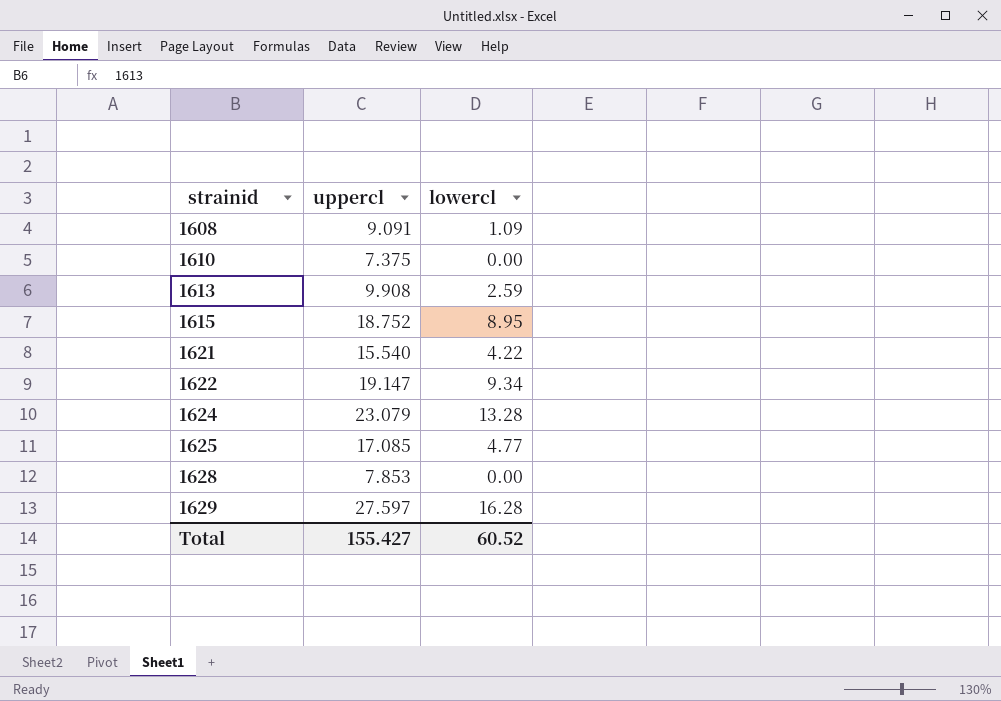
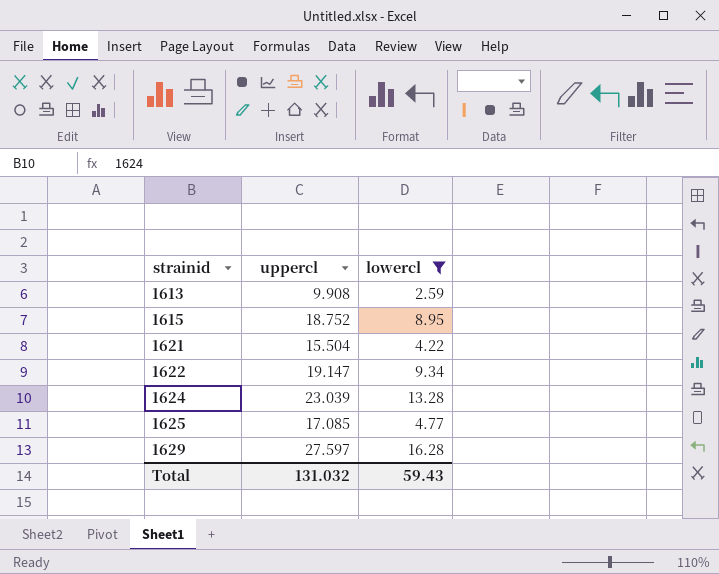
filter: none -> lowercl >= 2.59
1621 | uppercl: 15.540 -> 15.504
1624 | uppercl: 23.079 -> 23.039
Total | uppercl: 155.427 -> 131.032
Total | lowercl: 60.52 -> 59.43

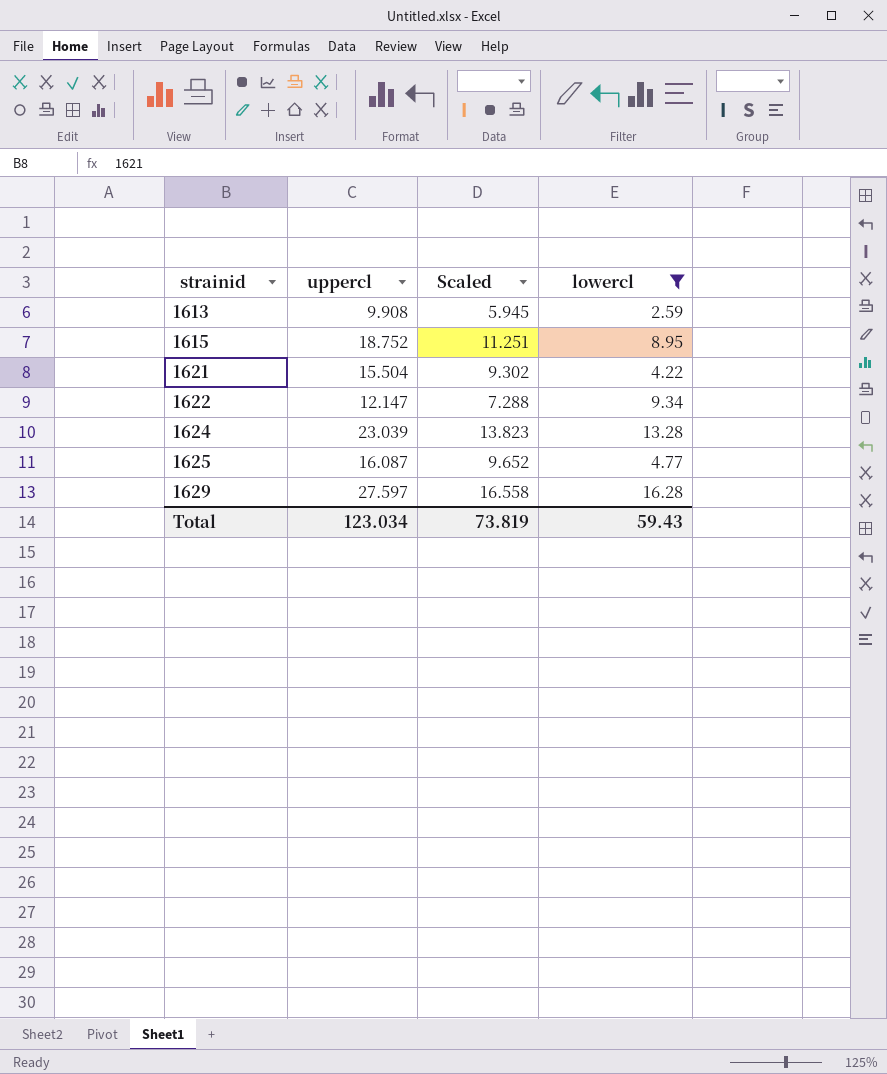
column Scaled | formula: none -> [uppercl] * 0.6
1622 | uppercl: 19.147 -> 12.147
1625 | uppercl: 17.085 -> 16.087
Total | uppercl: 131.032 -> 123.034

